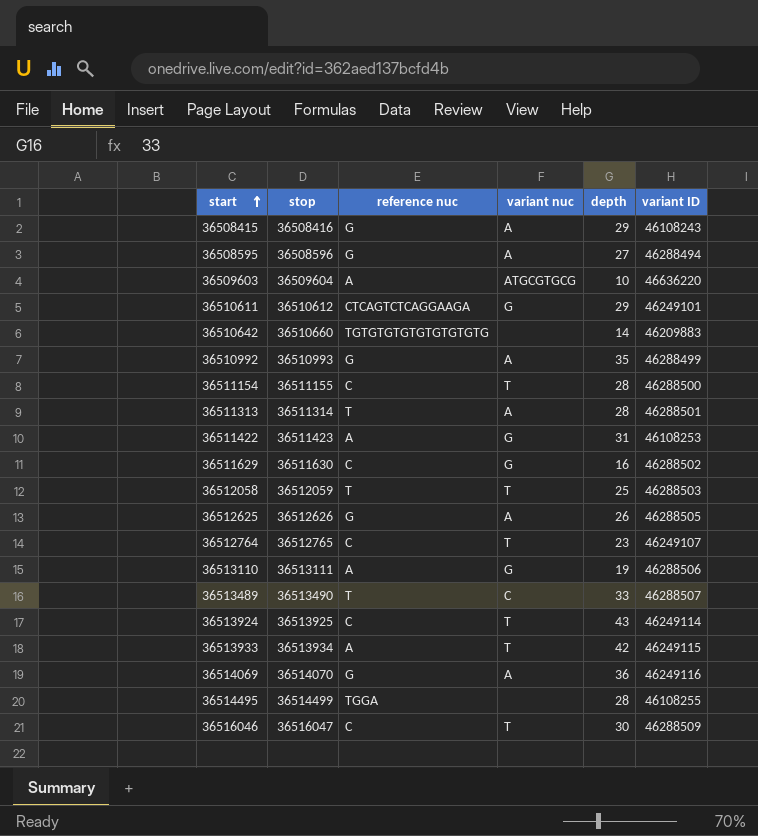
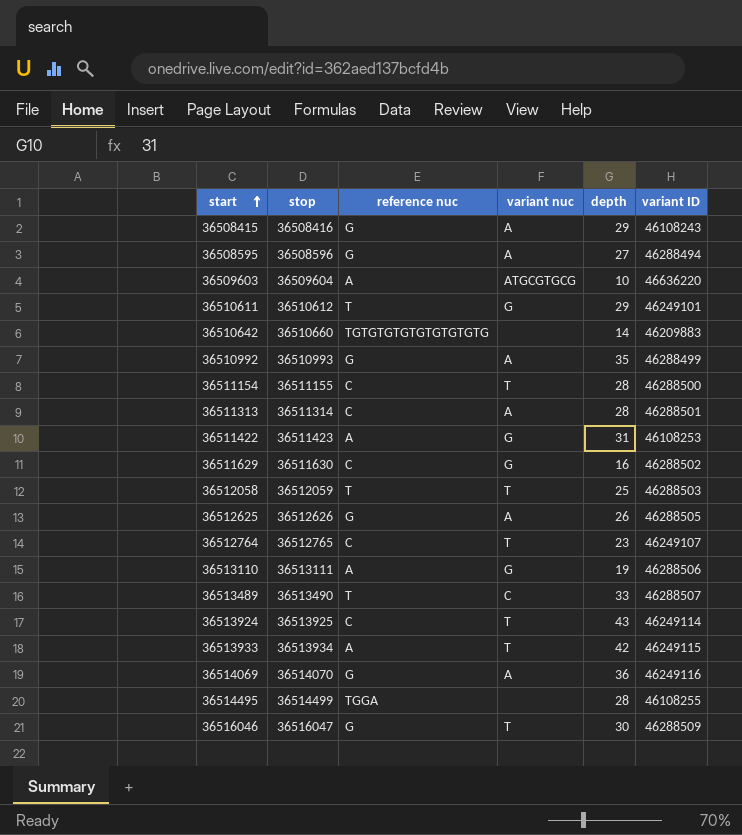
36510611 | reference nuc: CTCAGTCTCAGGAAGA -> T
36511313 | reference nuc: T -> C
36516046 | reference nuc: C -> G

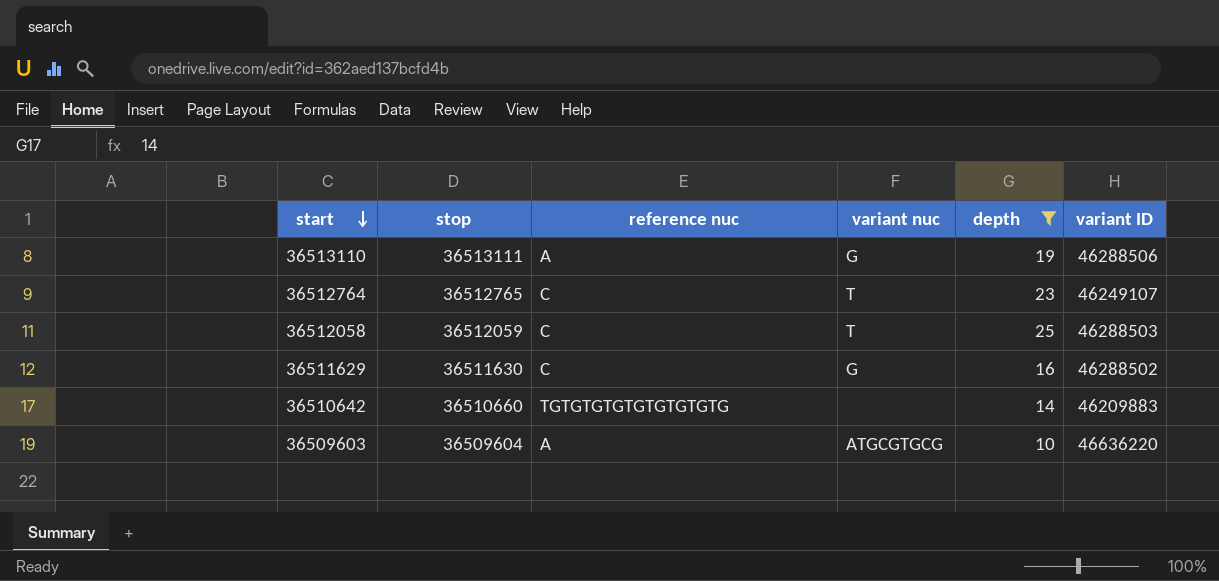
filter: none -> depth <= 25
row order: start ascending -> start descending
36512058 | reference nuc: T -> C

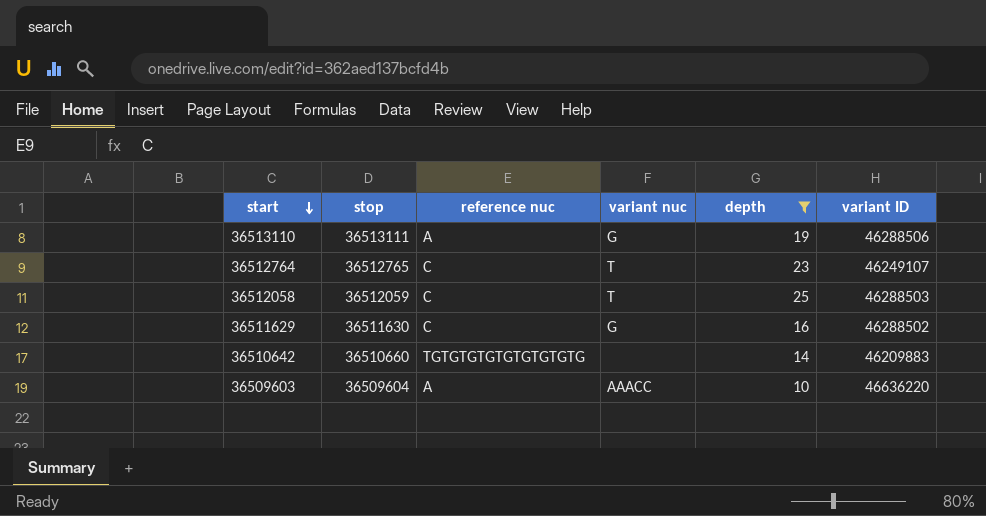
36509603 | variant nuc: ATGCGTGCG -> AAACC

